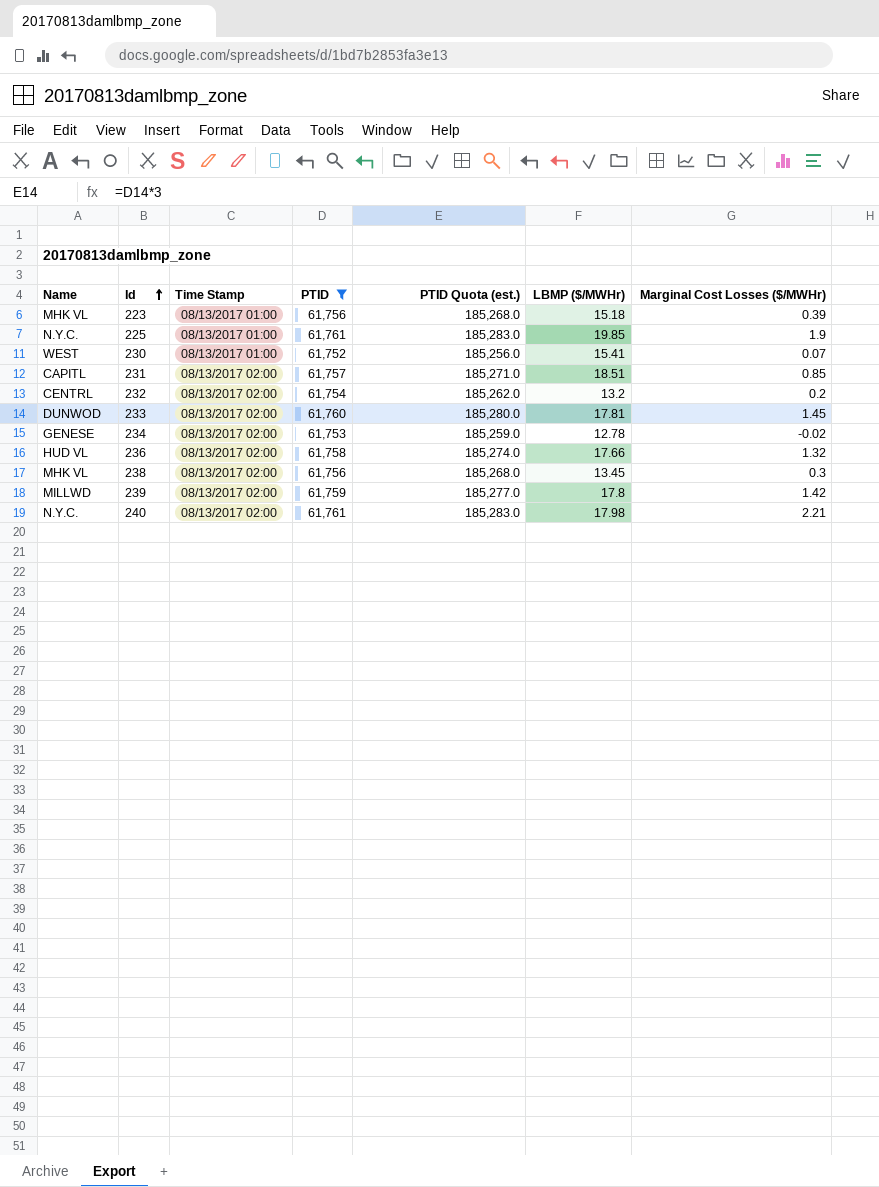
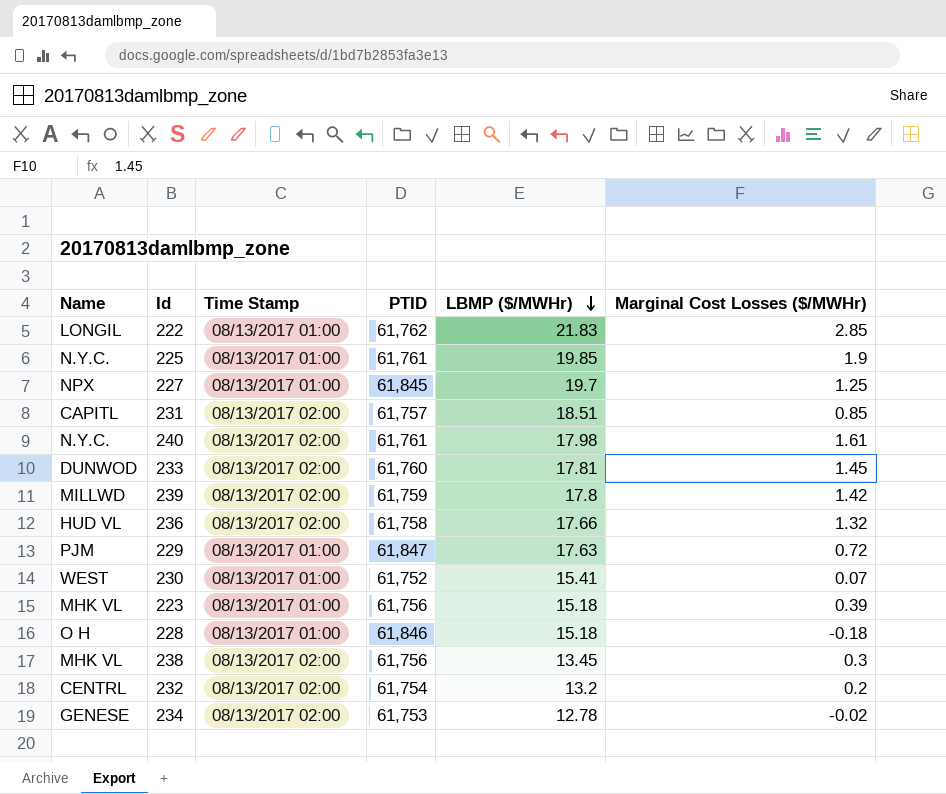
filter: PTID <= 61,761 -> none
row order: Id ascending -> LBMP ($/MWHr) descending
column PTID Quota (est.) | formula: [PTID] * 3 -> none
240 | Marginal Cost Losses ($/MWHr): 2.21 -> 1.61

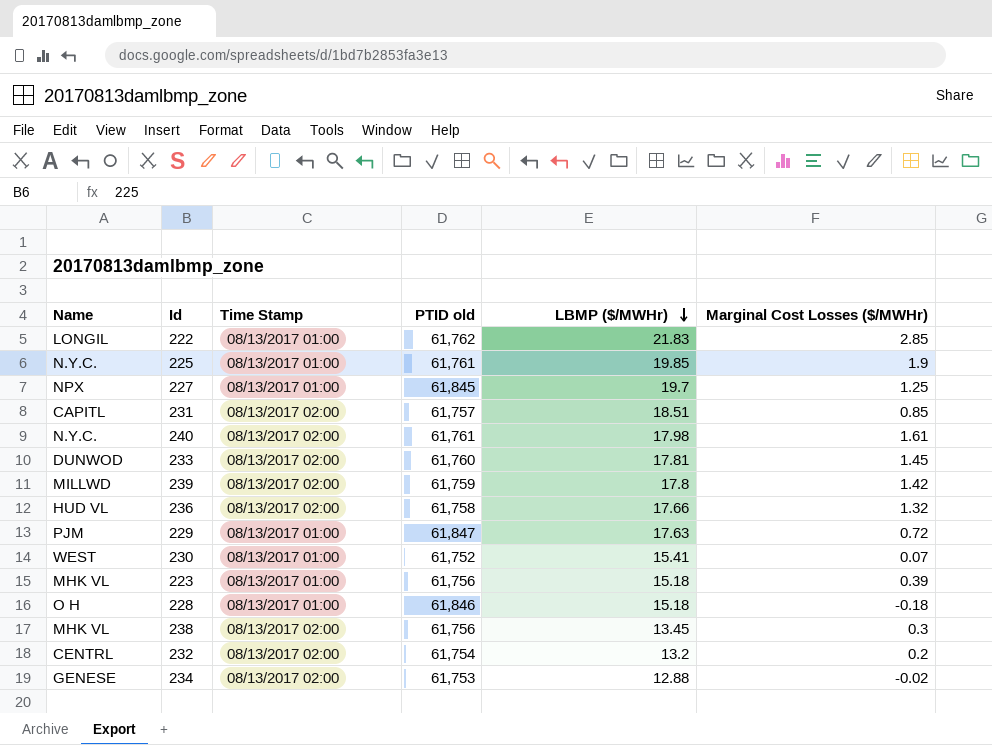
column name: PTID -> PTID old
234 | LBMP ($/MWHr): 12.78 -> 12.88

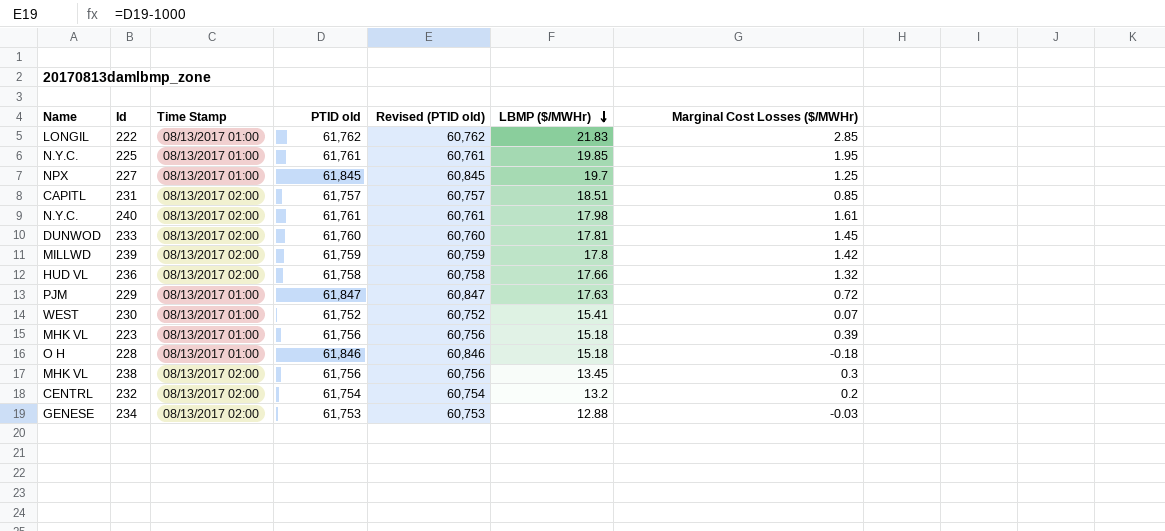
column Revised (PTID old) | formula: none -> [PTID old] - 1000
225 | Marginal Cost Losses ($/MWHr): 1.9 -> 1.95
234 | Marginal Cost Losses ($/MWHr): -0.02 -> -0.03

